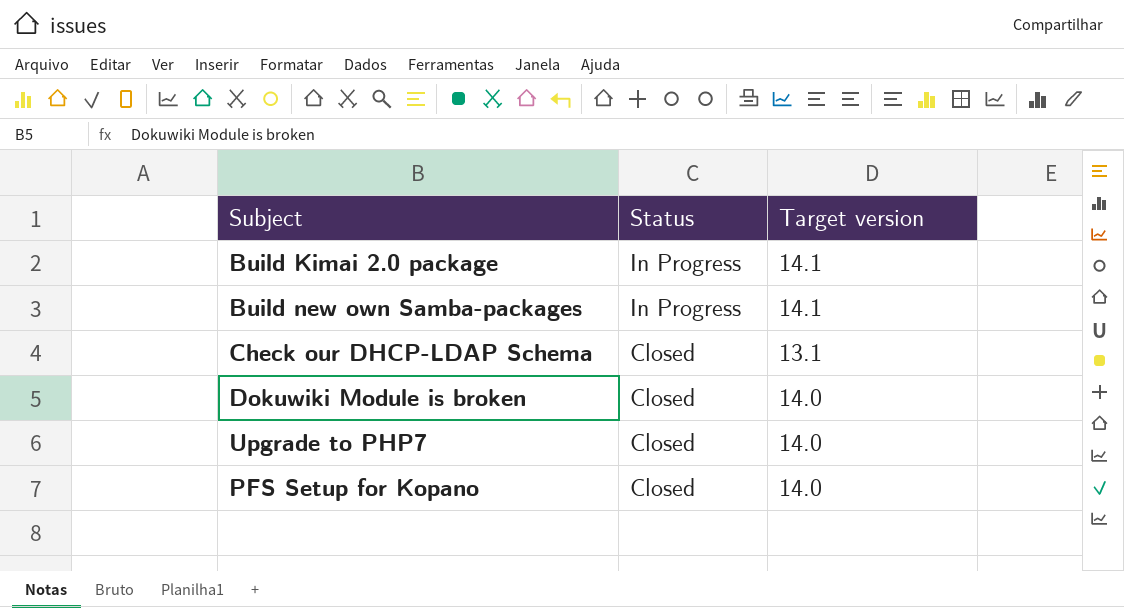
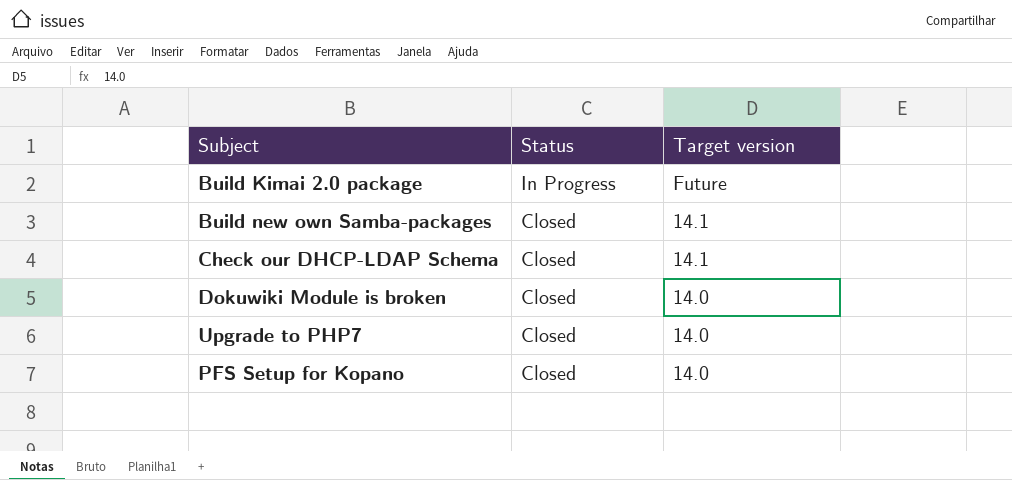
Build Kimai 2.0 package | Target version: 14.1 -> Future
Build new own Samba-packages | Status: In Progress -> Closed
Check our DHCP-LDAP Schema | Target version: 13.1 -> 14.1

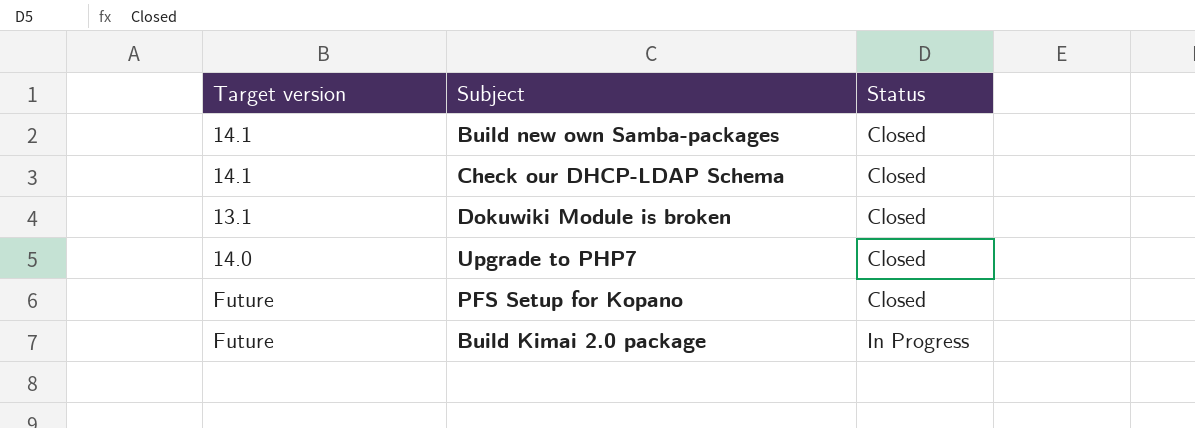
row order: Status descending -> Status ascending
column Target version | position: 3 -> 1
Dokuwiki Module is broken | Target version: 14.0 -> 13.1
PFS Setup for Kopano | Target version: 14.0 -> Future

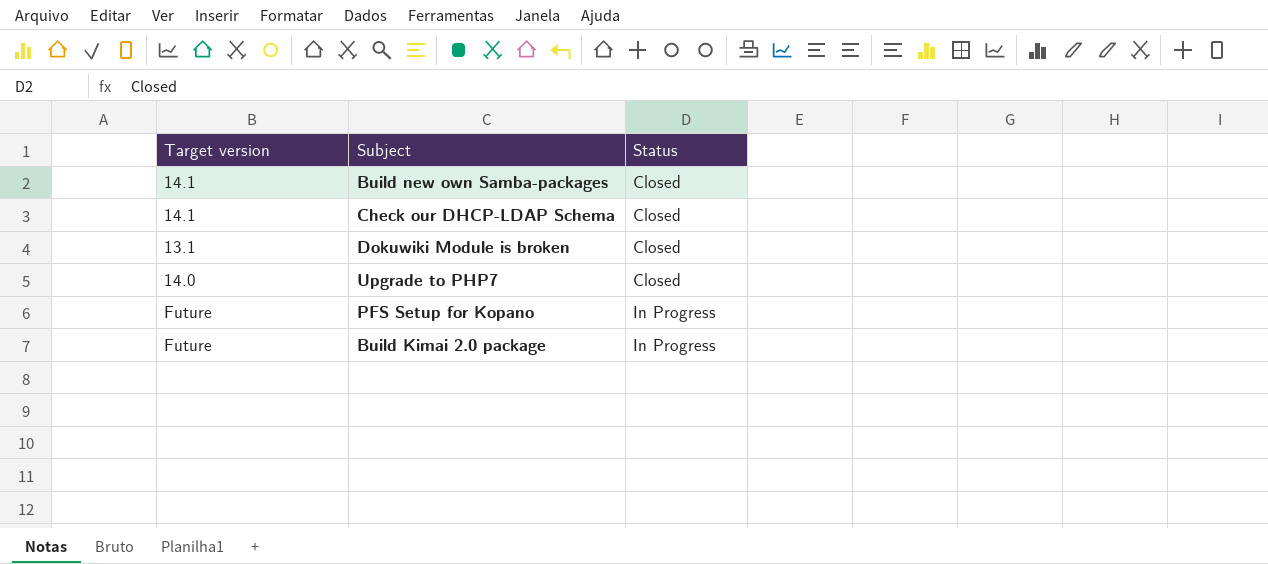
PFS Setup for Kopano | Status: Closed -> In Progress

